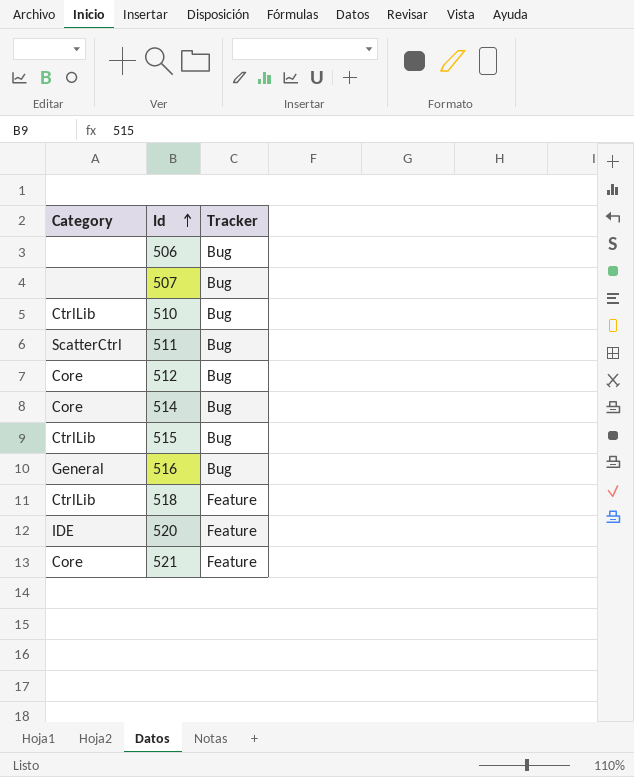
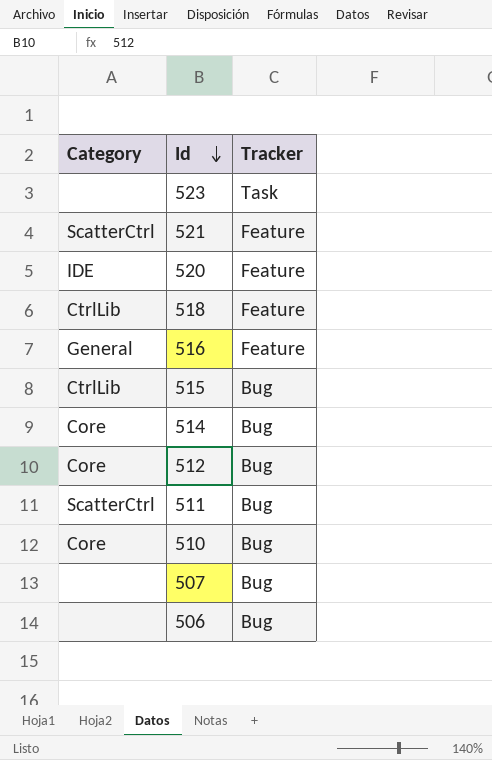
row order: Id ascending -> Id descending
row 523: none -> none | Task
521 | Category: Core -> ScatterCtrl
516 | Tracker: Bug -> Feature
510 | Category: CtrlLib -> Core

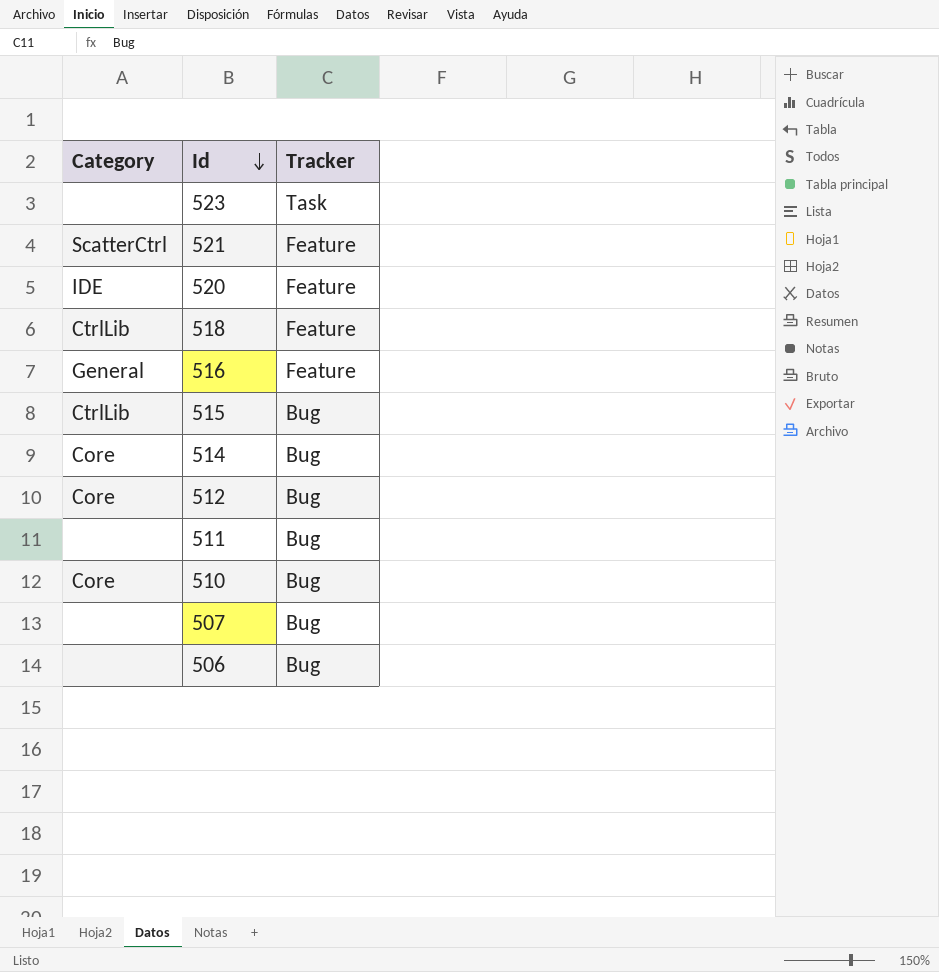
511 | Category: ScatterCtrl -> none

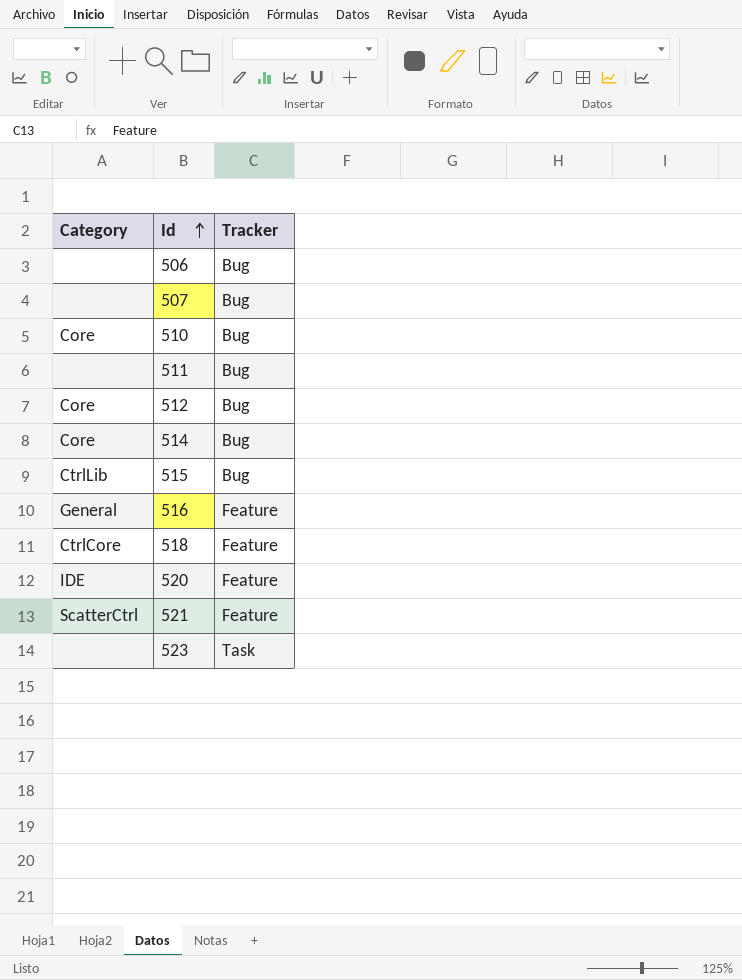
row order: Id descending -> Id ascending
518 | Category: CtrlLib -> CtrlCore

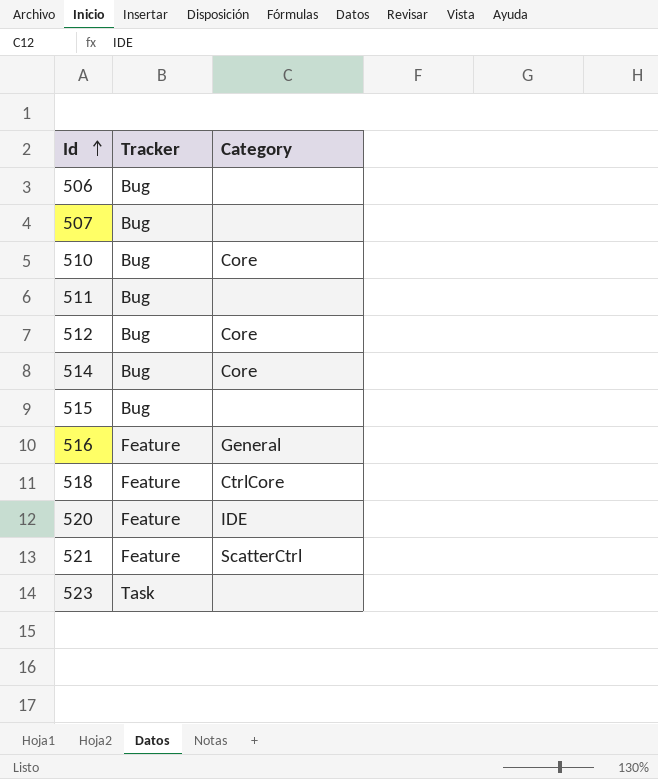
column Category | position: 1 -> 3
515 | Category: CtrlLib -> none

